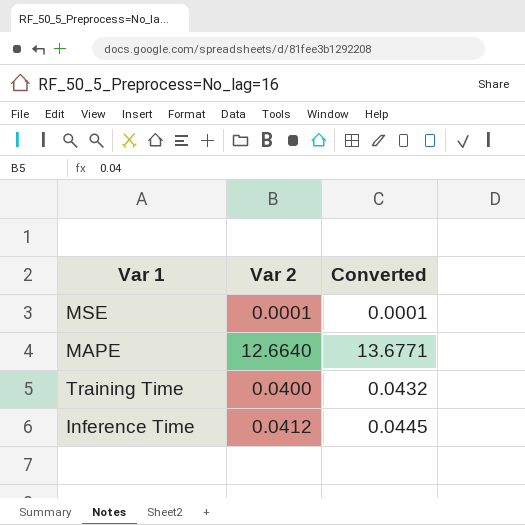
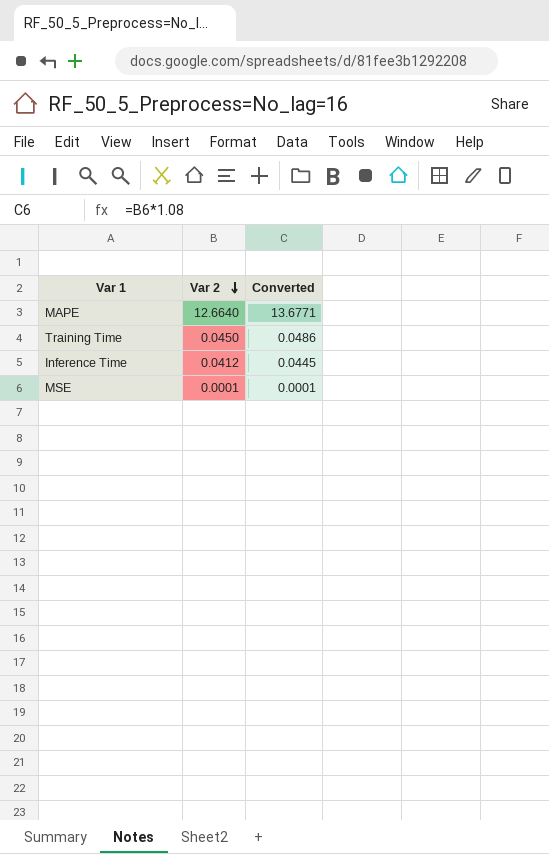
row order: none -> Var 2 descending
Training Time | Var 2: 0.0400 -> 0.0450
Training Time | Converted: 0.0432 -> 0.0486

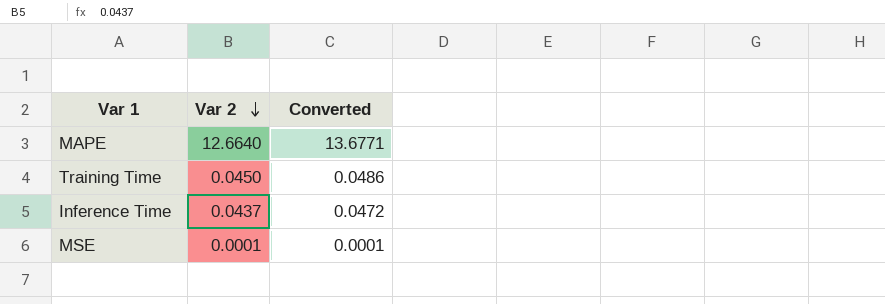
Inference Time | Var 2: 0.0412 -> 0.0437
Inference Time | Converted: 0.0445 -> 0.0472

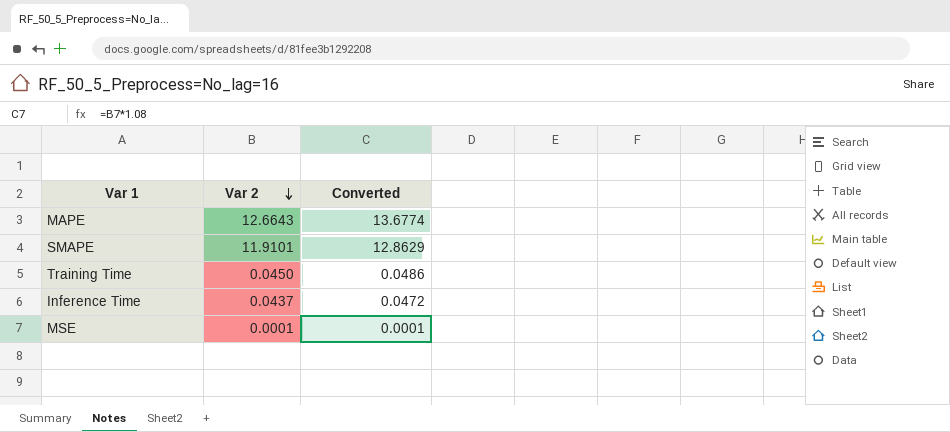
MAPE | Var 2: 12.6640 -> 12.6643
MAPE | Converted: 13.6771 -> 13.6774
row SMAPE: none -> 11.9101 | 12.8629

